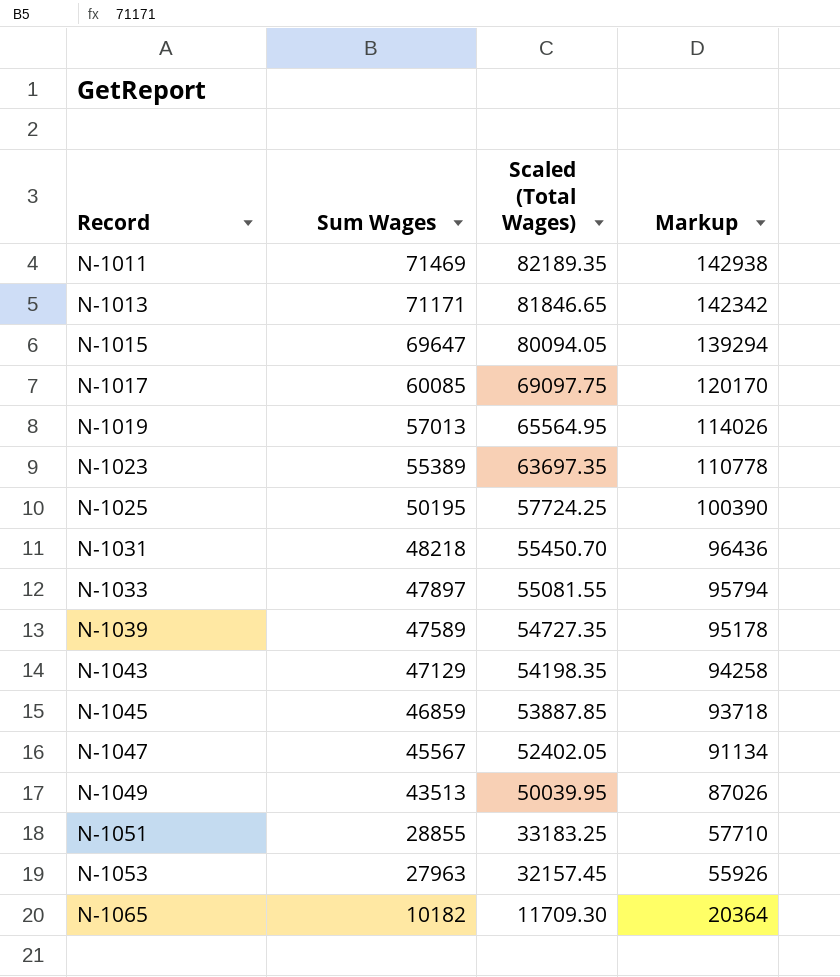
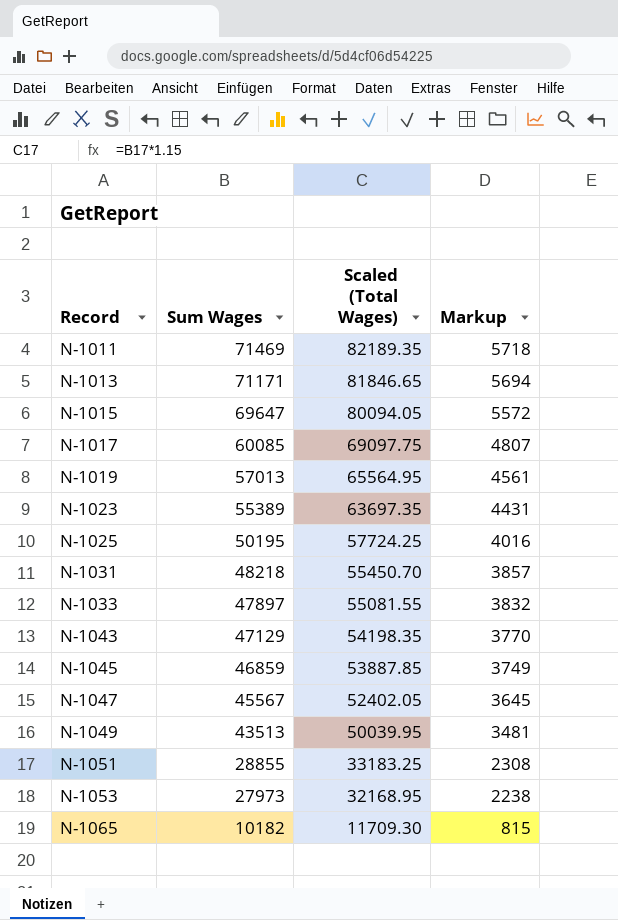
column Markup | formula: [Sum Wages] * 2 -> [Sum Wages] * 0.08
row N-1039: 47589 | 54727.35 | 95178 -> none
N-1053 | Sum Wages: 27963 -> 27973
N-1053 | Scaled (Total Wages): 32157.45 -> 32168.95

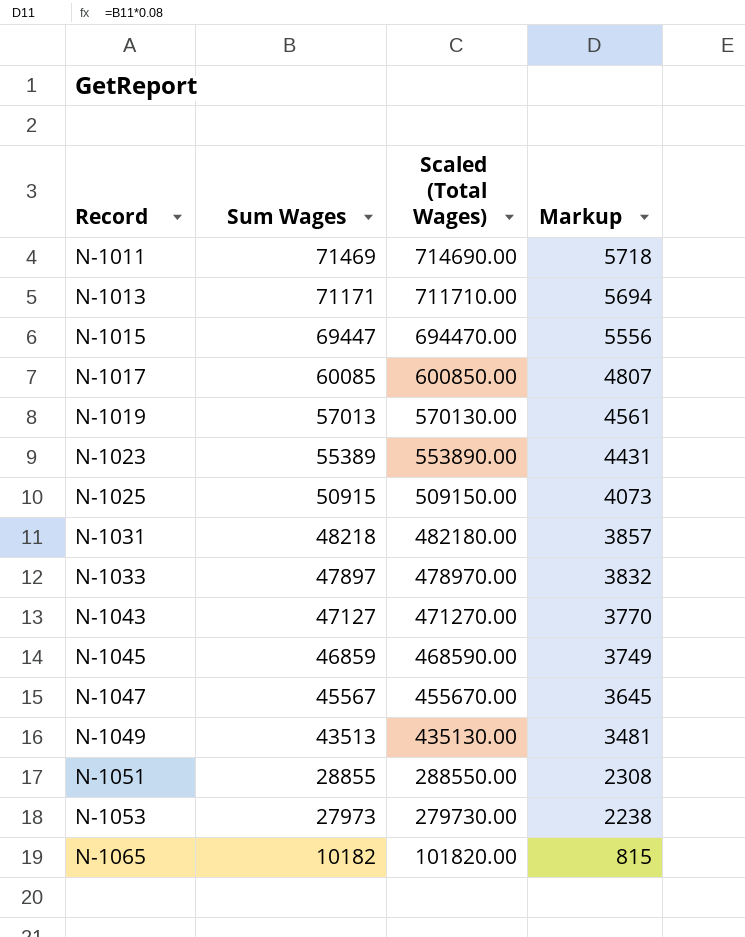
column Scaled (Total Wages) | formula: [Sum Wages] * 1.15 -> [Sum Wages] * 10
N-1015 | Sum Wages: 69647 -> 69447
N-1015 | Markup: 5572 -> 5556
N-1025 | Sum Wages: 50195 -> 50915
N-1025 | Markup: 4016 -> 4073
N-1043 | Sum Wages: 47129 -> 47127

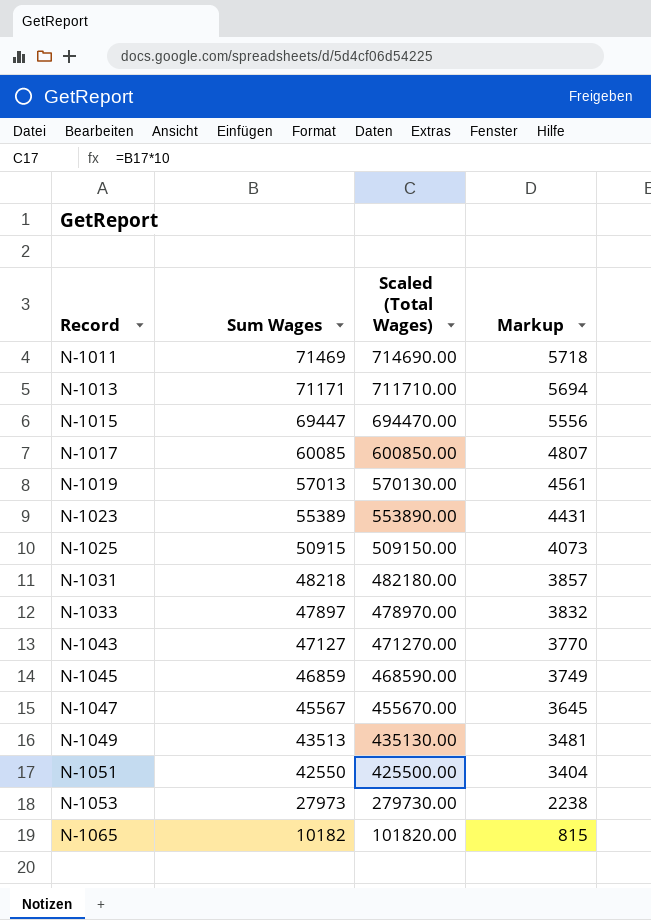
N-1051 | Sum Wages: 28855 -> 42550
N-1051 | Scaled (Total Wages): 288550.00 -> 425500.00
N-1051 | Markup: 2308 -> 3404

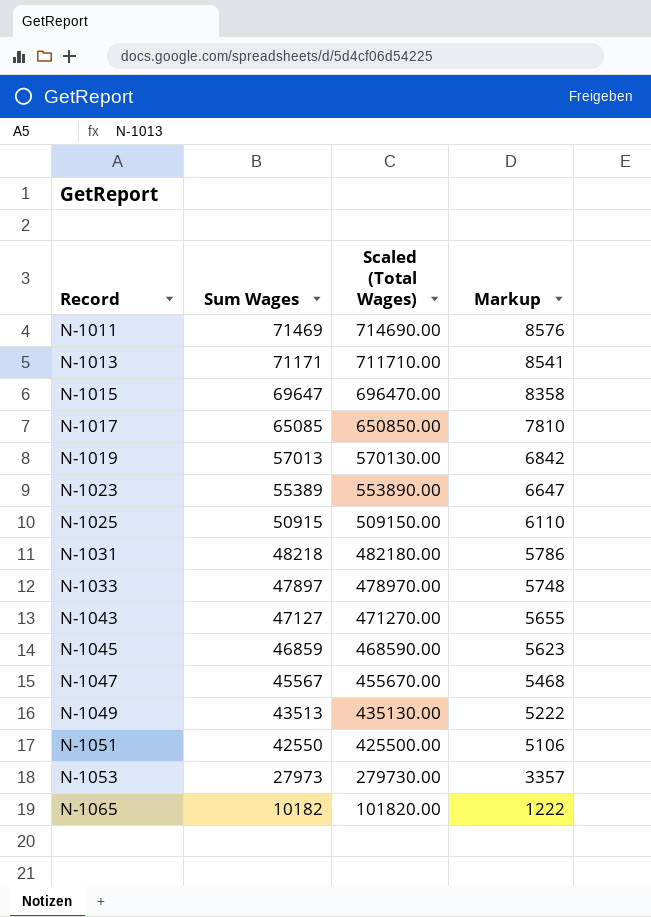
column Markup | formula: [Sum Wages] * 0.08 -> [Sum Wages] * 0.12
N-1015 | Sum Wages: 69447 -> 69647
N-1015 | Scaled (Total Wages): 694470.00 -> 696470.00
N-1017 | Sum Wages: 60085 -> 65085
N-1017 | Scaled (Total Wages): 600850.00 -> 650850.00

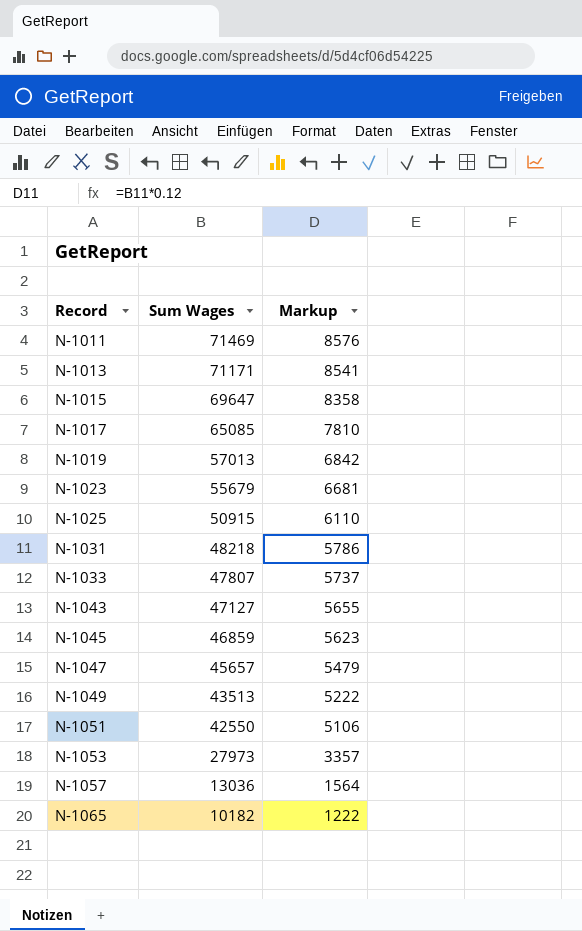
column Scaled (Total Wages) | formula: [Sum Wages] * 10 -> none
N-1023 | Sum Wages: 55389 -> 55679
N-1023 | Markup: 6647 -> 6681
N-1033 | Sum Wages: 47897 -> 47807
N-1033 | Markup: 5748 -> 5737
N-1047 | Sum Wages: 45567 -> 45657
N-1047 | Markup: 5468 -> 5479
row N-1057: none -> 13036 | 1564

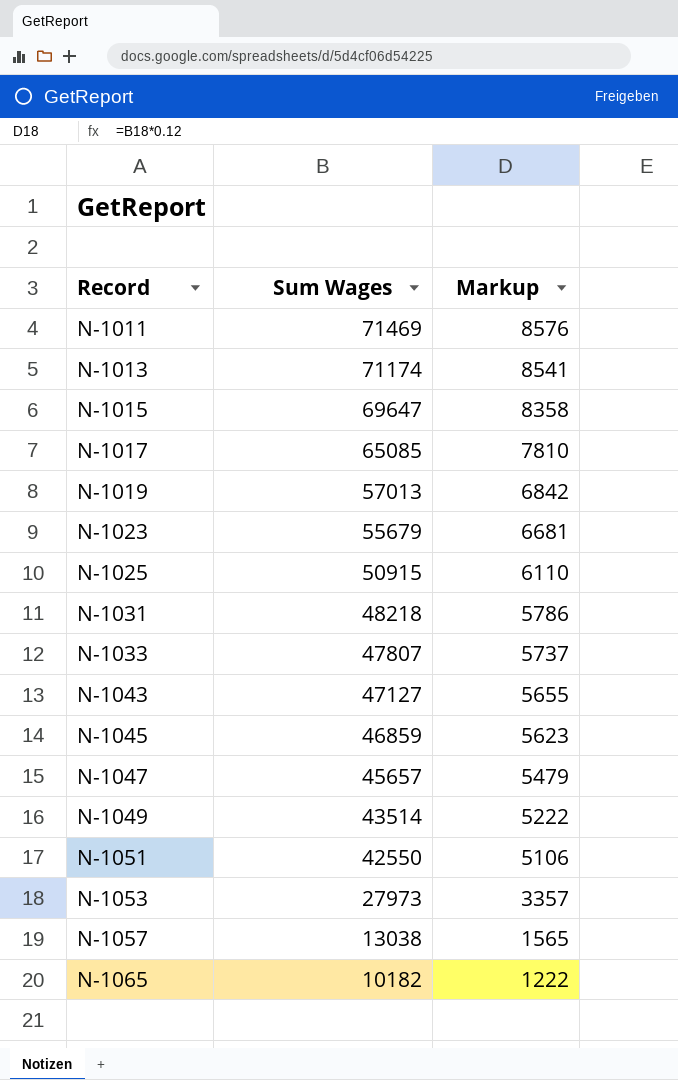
N-1013 | Sum Wages: 71171 -> 71174
N-1049 | Sum Wages: 43513 -> 43514
N-1057 | Sum Wages: 13036 -> 13038
N-1057 | Markup: 1564 -> 1565

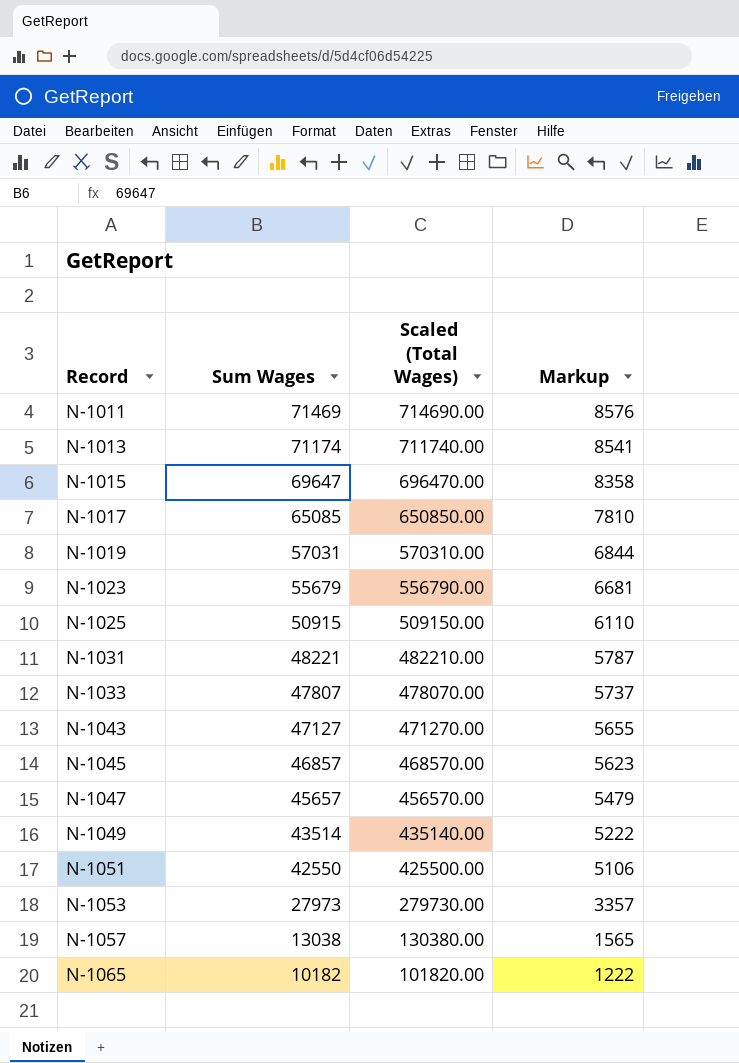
column Scaled (Total Wages) | formula: none -> [Sum Wages] * 10
N-1019 | Sum Wages: 57013 -> 57031
N-1019 | Markup: 6842 -> 6844
N-1031 | Sum Wages: 48218 -> 48221
N-1031 | Markup: 5786 -> 5787
N-1045 | Sum Wages: 46859 -> 46857

